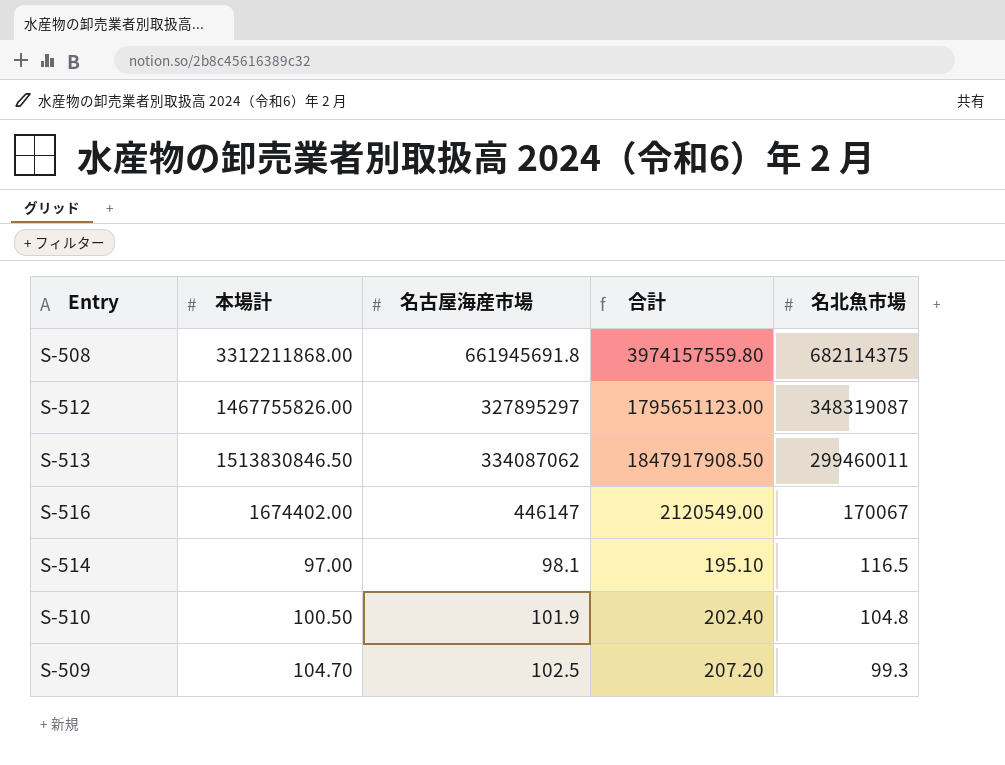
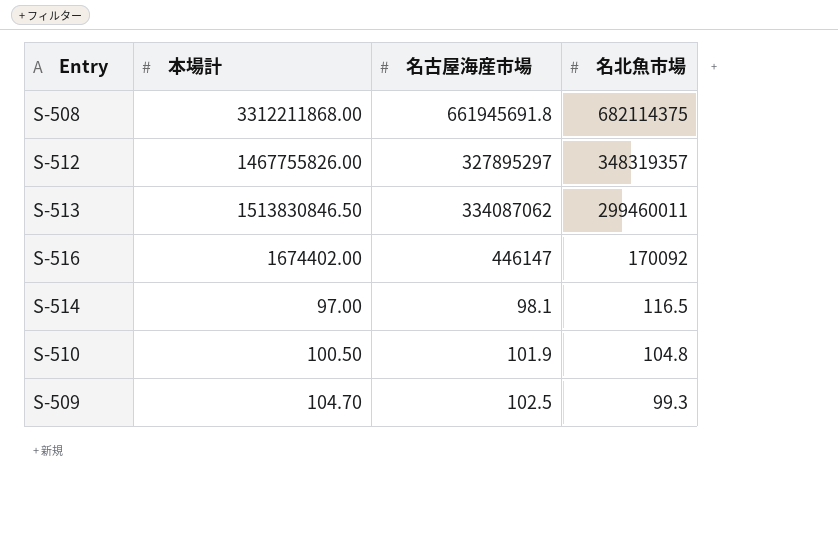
column 合計 | formula: [本場計] + [名古屋海産市場] -> none
S-512 | 名北魚市場: 348319087 -> 348319357
S-516 | 名北魚市場: 170067 -> 170092

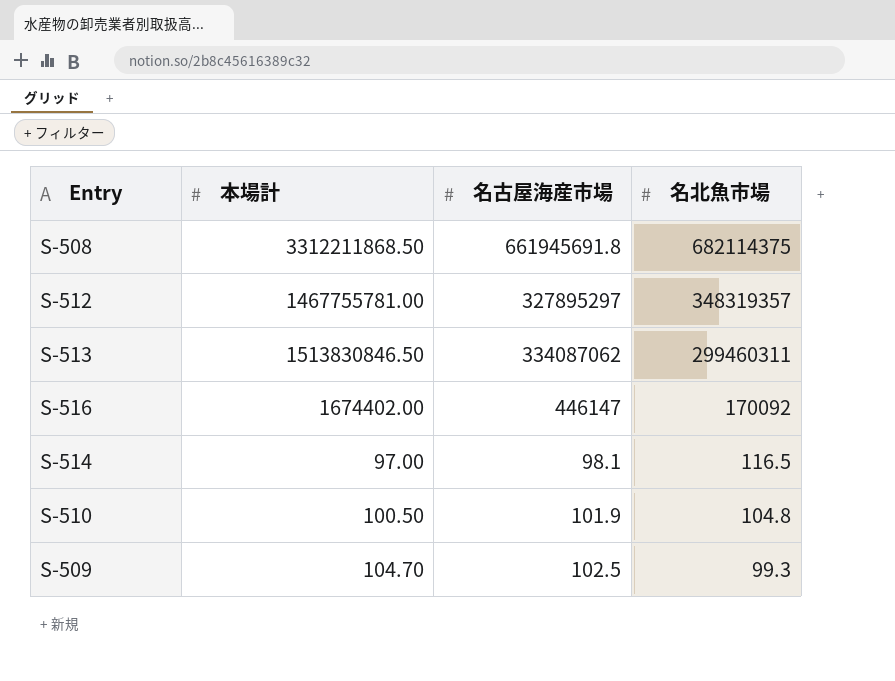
S-508 | 本場計: 3312211868.00 -> 3312211868.50
S-512 | 本場計: 1467755826.00 -> 1467755781.00
S-513 | 名北魚市場: 299460011 -> 299460311

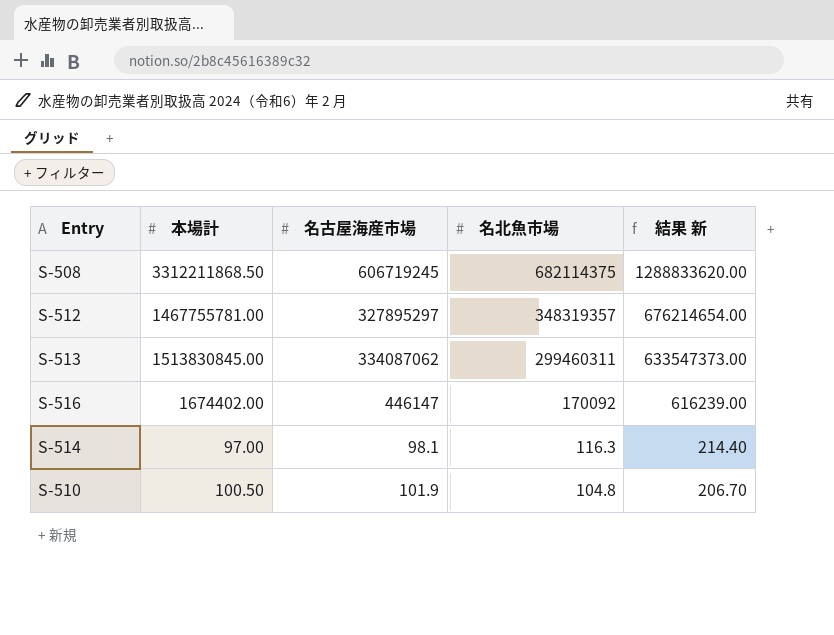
column 結果 新 | formula: none -> [名古屋海産市場] + [名北魚市場]
row S-509: 104.70 | 102.5 | 99.3 -> none
S-508 | 名古屋海産市場: 661945691.8 -> 606719245
S-513 | 本場計: 1513830846.50 -> 1513830845.00
S-514 | 名北魚市場: 116.5 -> 116.3

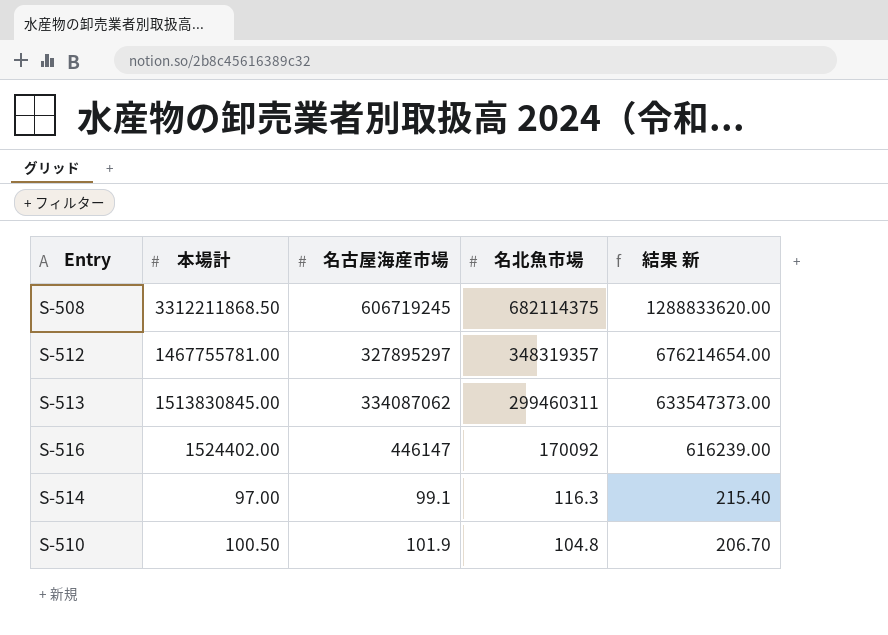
S-516 | 本場計: 1674402.00 -> 1524402.00
S-514 | 名古屋海産市場: 98.1 -> 99.1
S-514 | 結果 新: 214.40 -> 215.40

